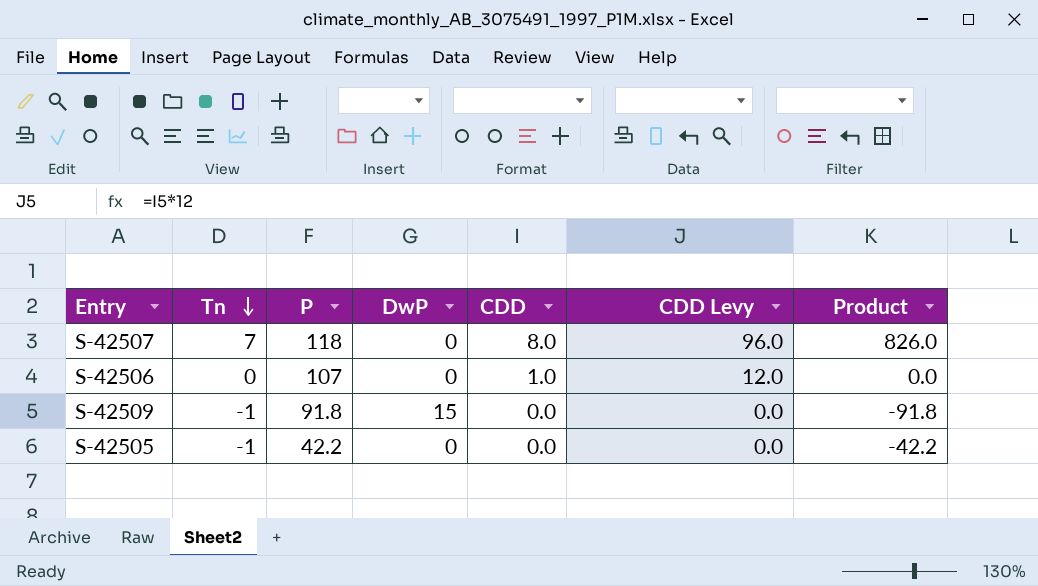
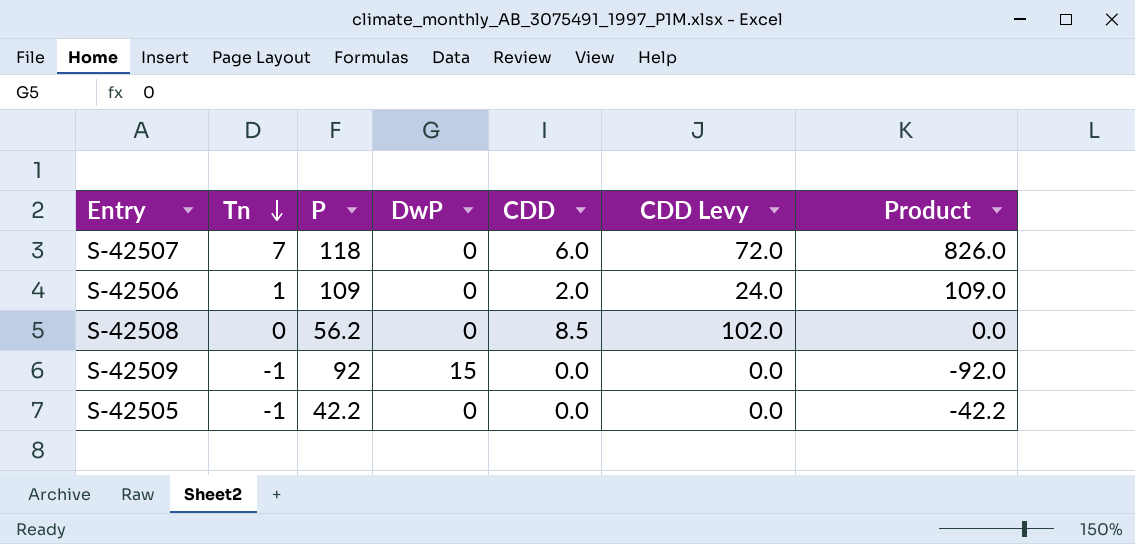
S-42507 | CDD: 8.0 -> 6.0
S-42507 | CDD Levy: 96.0 -> 72.0
S-42506 | Tn: 0 -> 1
S-42506 | P: 107 -> 109
S-42506 | CDD: 1.0 -> 2.0
S-42506 | CDD Levy: 12.0 -> 24.0
S-42506 | Product: 0.0 -> 109.0
row S-42508: none -> 0 | 56.2 | 0 | 8.5 | 102.0 | 0.0
S-42509 | P: 91.8 -> 92
S-42509 | Product: -91.8 -> -92.0

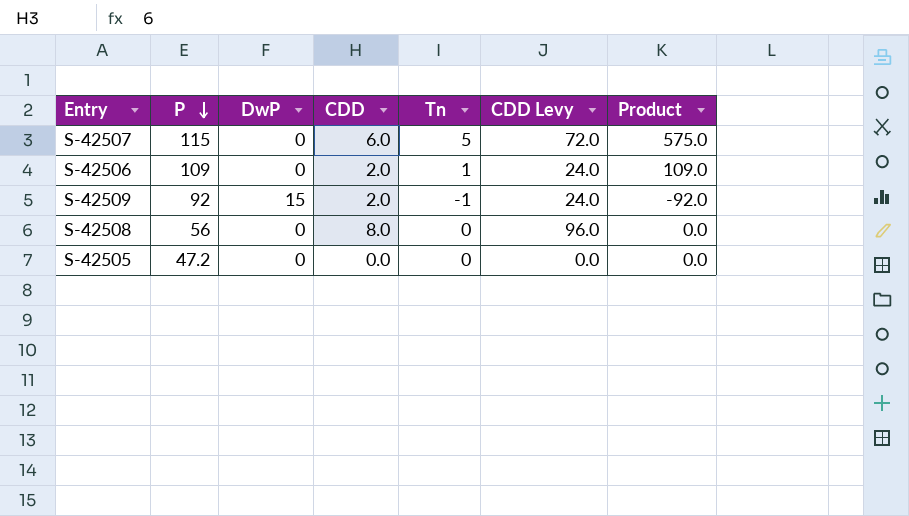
row order: Tn descending -> P descending
column Tn | position: 2 -> 5
S-42507 | P: 118 -> 115
S-42507 | Tn: 7 -> 5
S-42507 | Product: 826.0 -> 575.0
S-42509 | CDD: 0.0 -> 2.0
S-42509 | CDD Levy: 0.0 -> 24.0
S-42508 | P: 56.2 -> 56
S-42508 | CDD: 8.5 -> 8.0
S-42508 | CDD Levy: 102.0 -> 96.0
S-42505 | P: 42.2 -> 47.2
S-42505 | Tn: -1 -> 0
S-42505 | Product: -42.2 -> 0.0

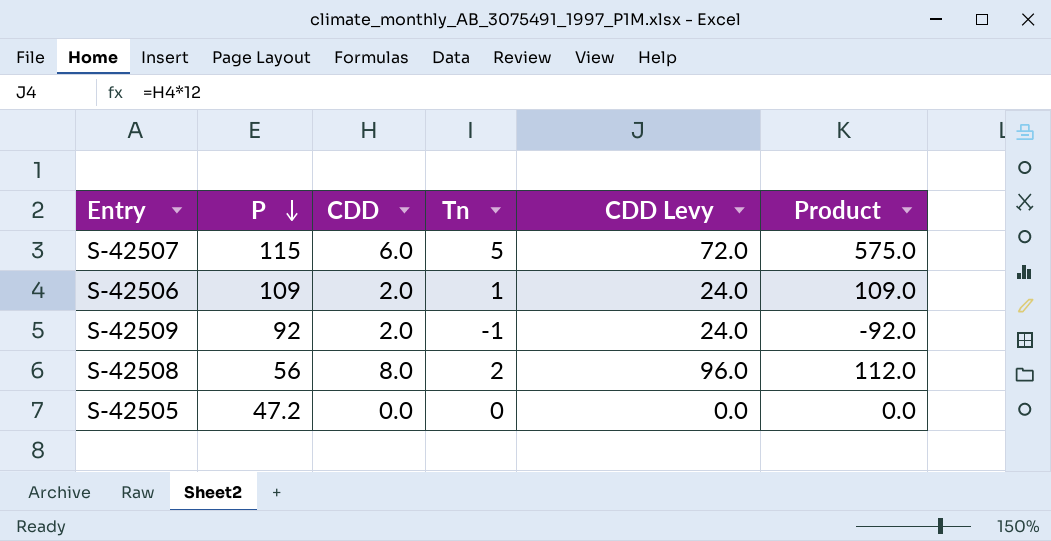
column DwP | position: 3 -> none
S-42508 | Tn: 0 -> 2
S-42508 | Product: 0.0 -> 112.0

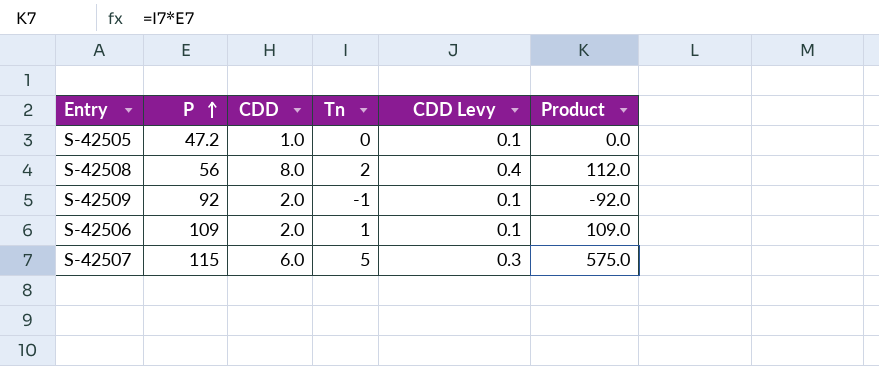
row order: P descending -> P ascending
column CDD Levy | formula: [CDD] * 12 -> [CDD] * 0.05
S-42505 | CDD: 0.0 -> 1.0

